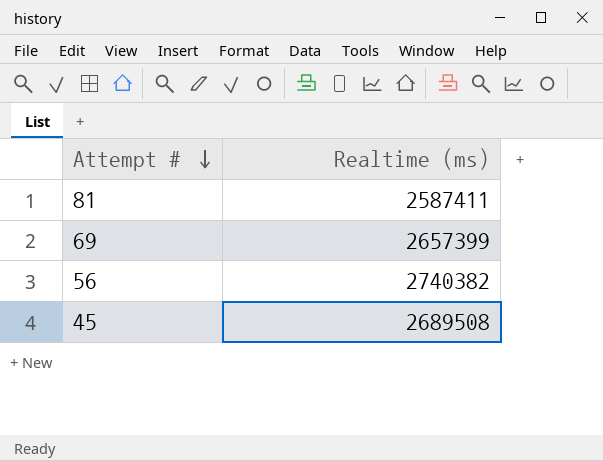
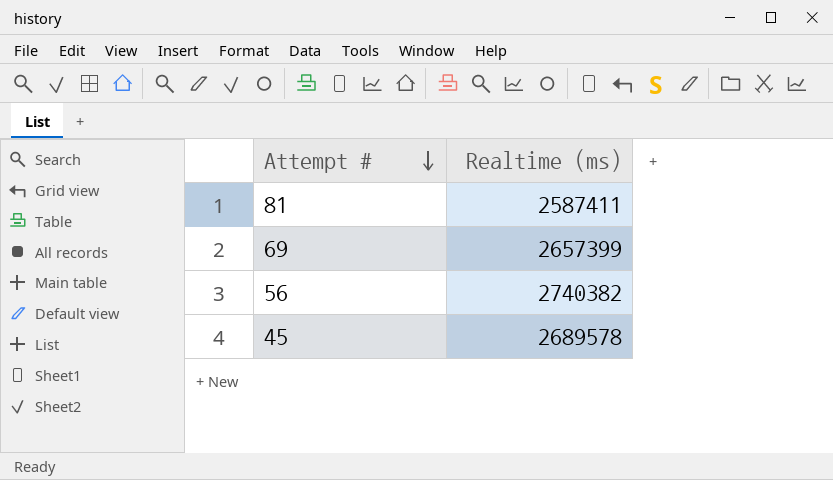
45 | Realtime (ms): 2689508 -> 2689578

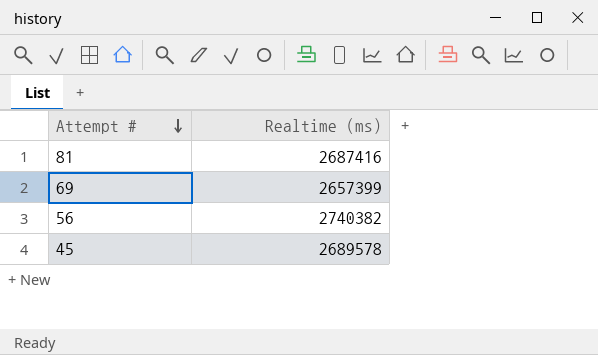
81 | Realtime (ms): 2587411 -> 2687416

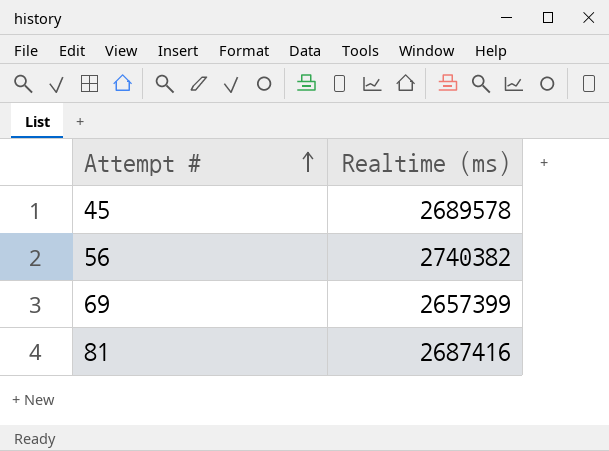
row order: Attempt # descending -> Attempt # ascending

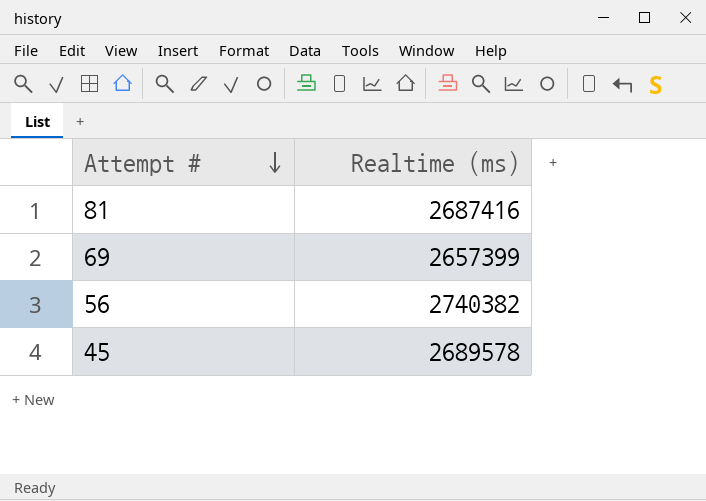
row order: Attempt # ascending -> Attempt # descending

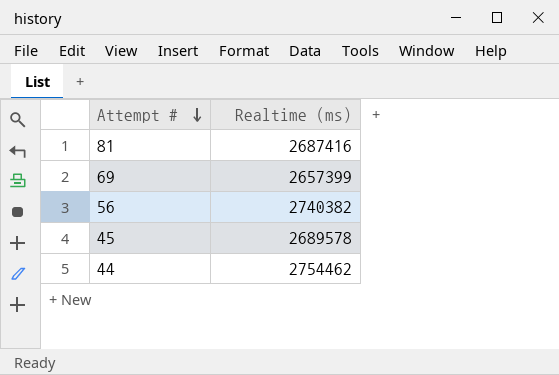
row 44: none -> 2754462

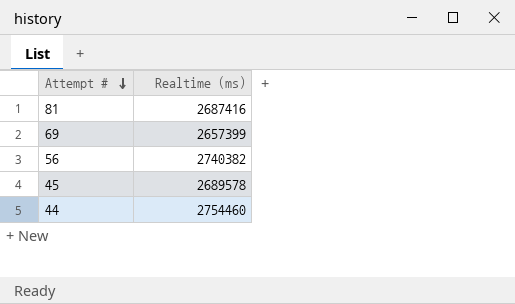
44 | Realtime (ms): 2754462 -> 2754460

